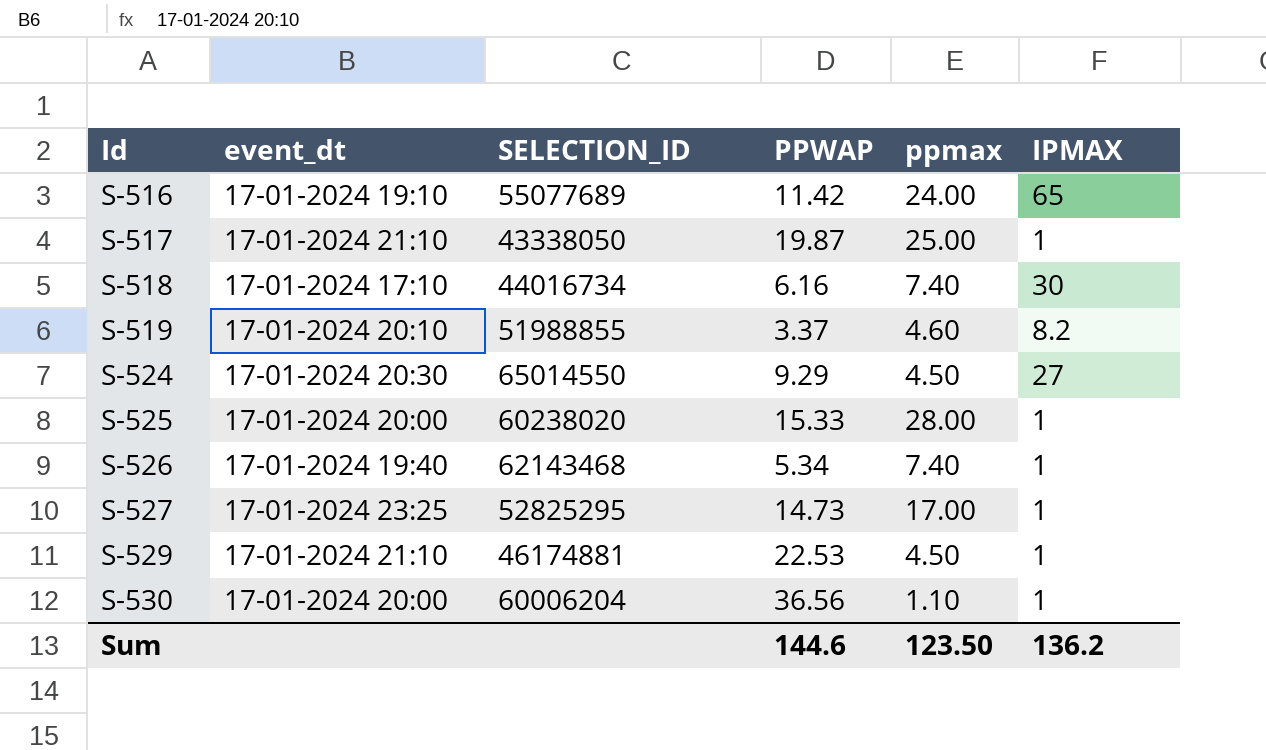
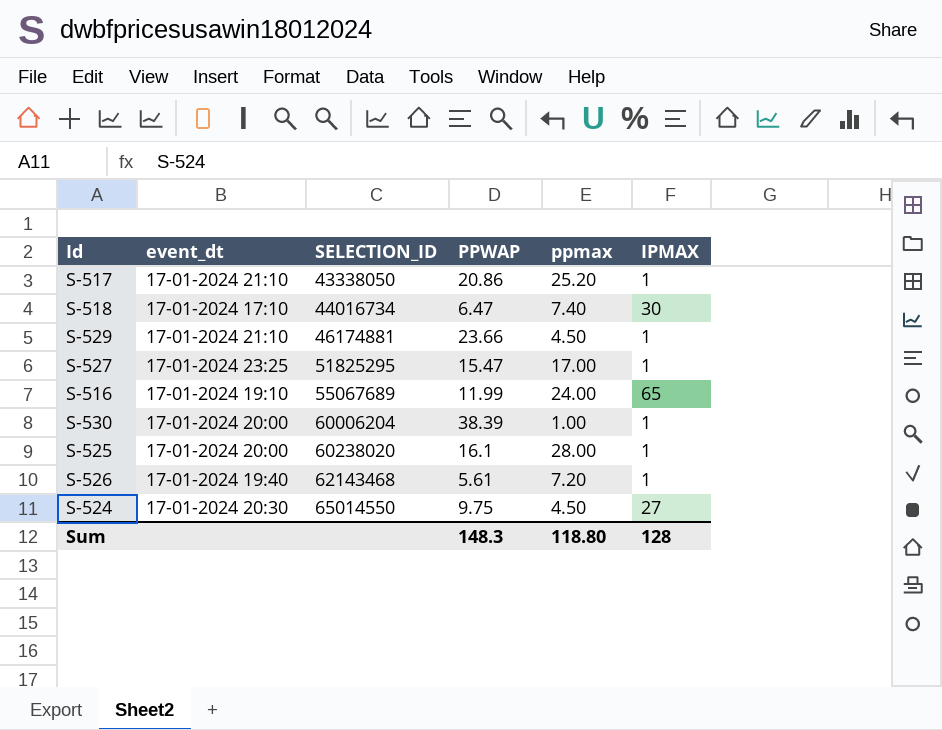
row order: Id ascending -> SELECTION_ID ascending
row S-519: 17-01-2024 20:10 | 51988855 | 3.37 | 4.60 | 8.2 -> none
S-517 | PPWAP: 19.87 -> 20.86
S-517 | ppmax: 25.00 -> 25.20
S-518 | PPWAP: 6.16 -> 6.47
S-529 | PPWAP: 22.53 -> 23.66
S-527 | SELECTION_ID: 52825295 -> 51825295
S-527 | PPWAP: 14.73 -> 15.47
S-516 | SELECTION_ID: 55077689 -> 55067689
S-516 | PPWAP: 11.42 -> 11.99
S-530 | PPWAP: 36.56 -> 38.39
S-530 | ppmax: 1.10 -> 1.00
S-525 | PPWAP: 15.33 -> 16.1
S-526 | PPWAP: 5.34 -> 5.61
S-526 | ppmax: 7.40 -> 7.20
S-524 | PPWAP: 9.29 -> 9.75
Sum | PPWAP: 144.6 -> 148.3
Sum | ppmax: 123.50 -> 118.80
Sum | IPMAX: 136.2 -> 128

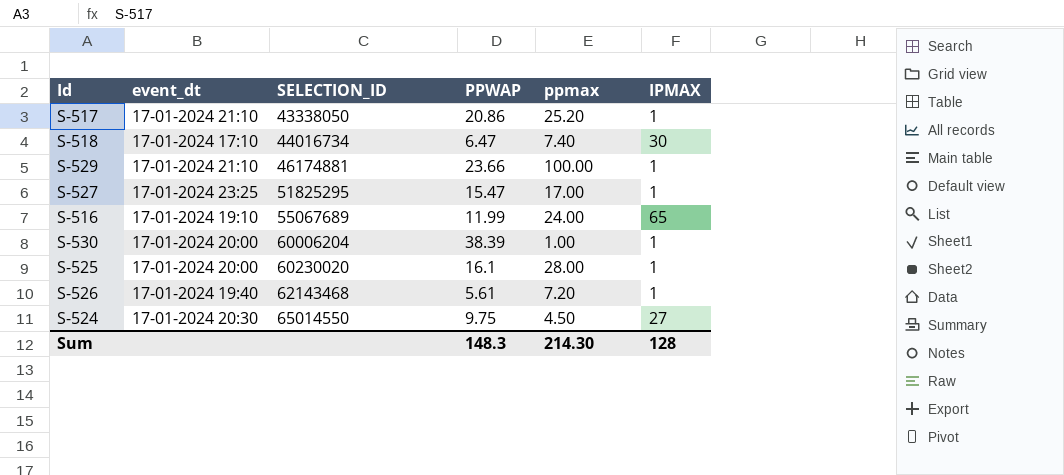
S-529 | ppmax: 4.50 -> 100.00
S-525 | SELECTION_ID: 60238020 -> 60230020
Sum | ppmax: 118.80 -> 214.30

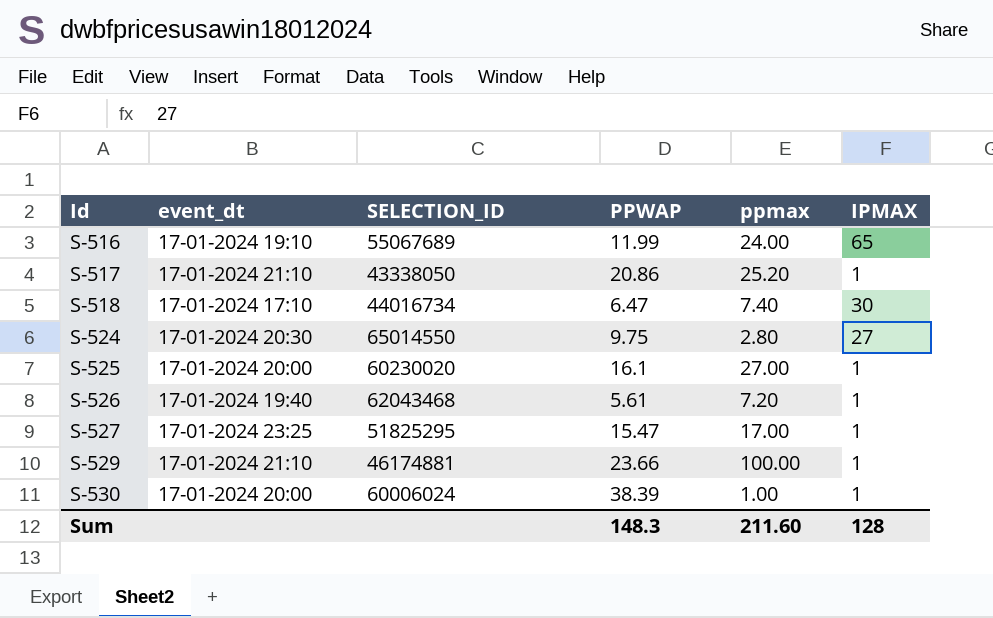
row order: SELECTION_ID ascending -> Id ascending
S-524 | ppmax: 4.50 -> 2.80
S-525 | ppmax: 28.00 -> 27.00
S-526 | SELECTION_ID: 62143468 -> 62043468
S-530 | SELECTION_ID: 60006204 -> 60006024
Sum | ppmax: 214.30 -> 211.60

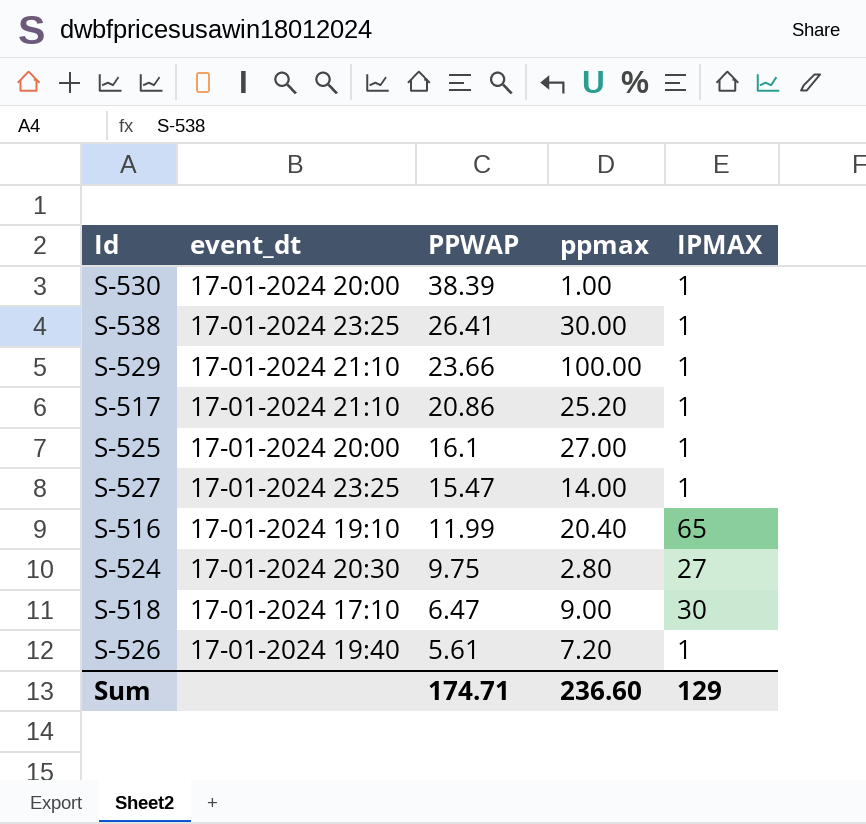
row order: Id ascending -> PPWAP descending
column SELECTION_ID | position: 3 -> none
row S-538: none -> 17-01-2024 23:25 | 26.41 | 30.00 | 1
S-527 | ppmax: 17.00 -> 14.00
S-516 | ppmax: 24.00 -> 20.40
S-518 | ppmax: 7.40 -> 9.00
Sum | PPWAP: 148.3 -> 174.71
Sum | ppmax: 211.60 -> 236.60
Sum | IPMAX: 128 -> 129

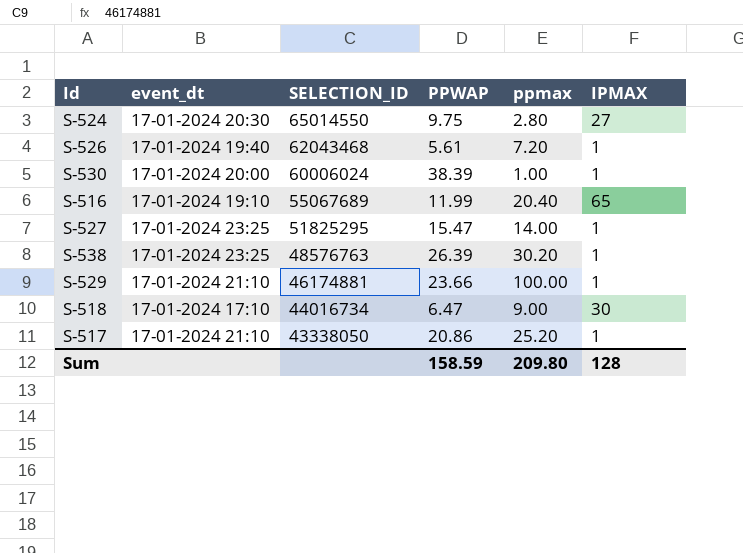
row order: PPWAP descending -> SELECTION_ID descending
column SELECTION_ID | position: none -> 3
row S-525: 17-01-2024 20:00 | 16.1 | 27.00 | 1 -> none
S-538 | PPWAP: 26.41 -> 26.39
S-538 | ppmax: 30.00 -> 30.20
Sum | PPWAP: 174.71 -> 158.59
Sum | ppmax: 236.60 -> 209.80
Sum | IPMAX: 129 -> 128

